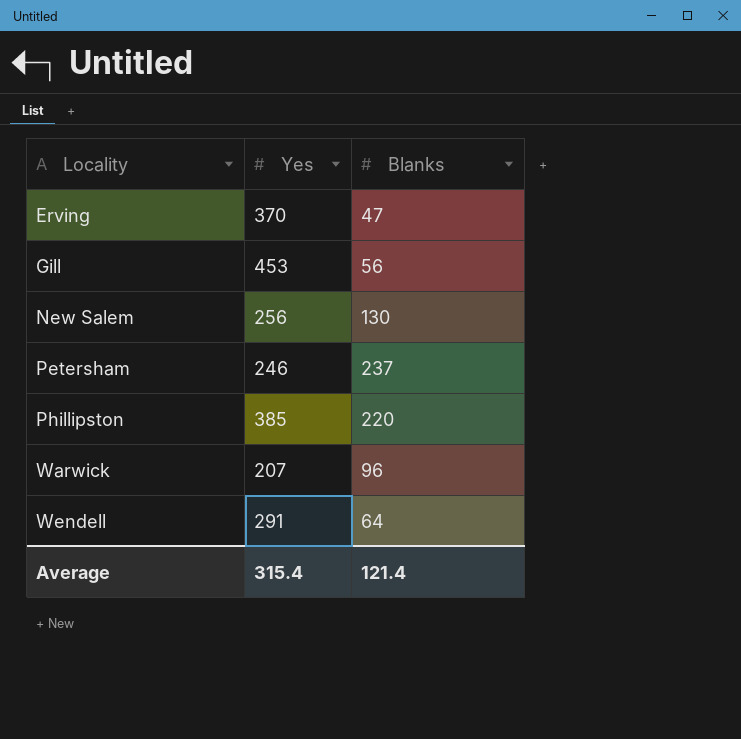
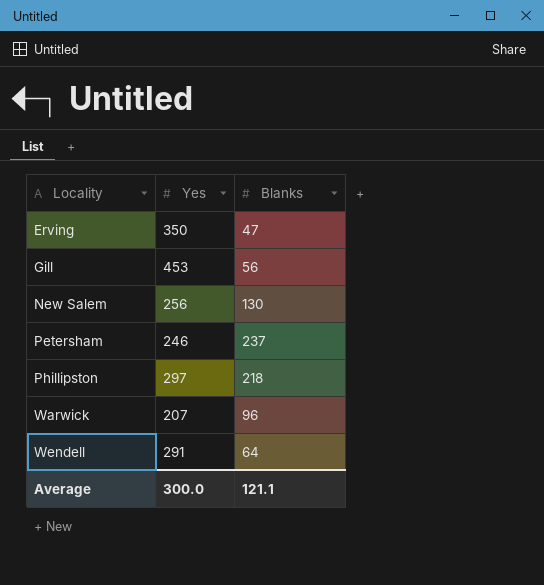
Erving | Yes: 370 -> 350
Phillipston | Yes: 385 -> 297
Phillipston | Blanks: 220 -> 218
Average | Yes: 315.4 -> 300.0
Average | Blanks: 121.4 -> 121.1

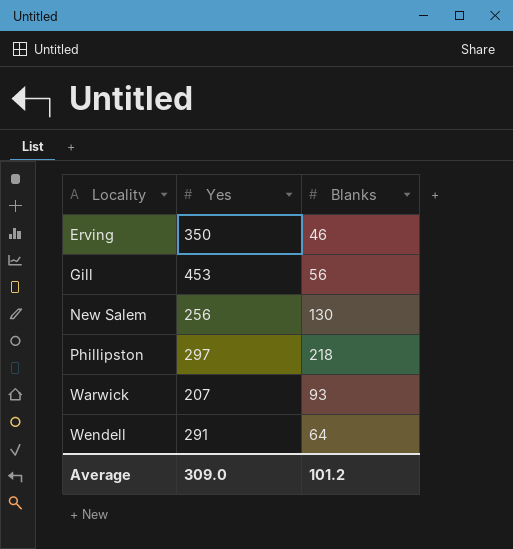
row Petersham: 246 | 237 -> none
Erving | Blanks: 47 -> 46
Warwick | Blanks: 96 -> 93
Average | Yes: 300.0 -> 309.0
Average | Blanks: 121.1 -> 101.2

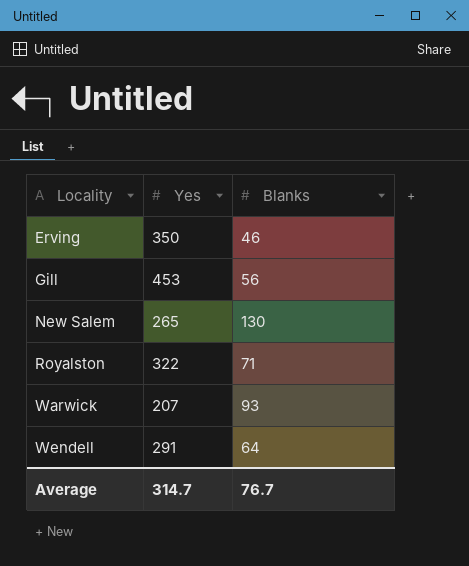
row Phillipston: 297 | 218 -> none
New Salem | Yes: 256 -> 265
row Royalston: none -> 322 | 71
Average | Yes: 309.0 -> 314.7
Average | Blanks: 101.2 -> 76.7

